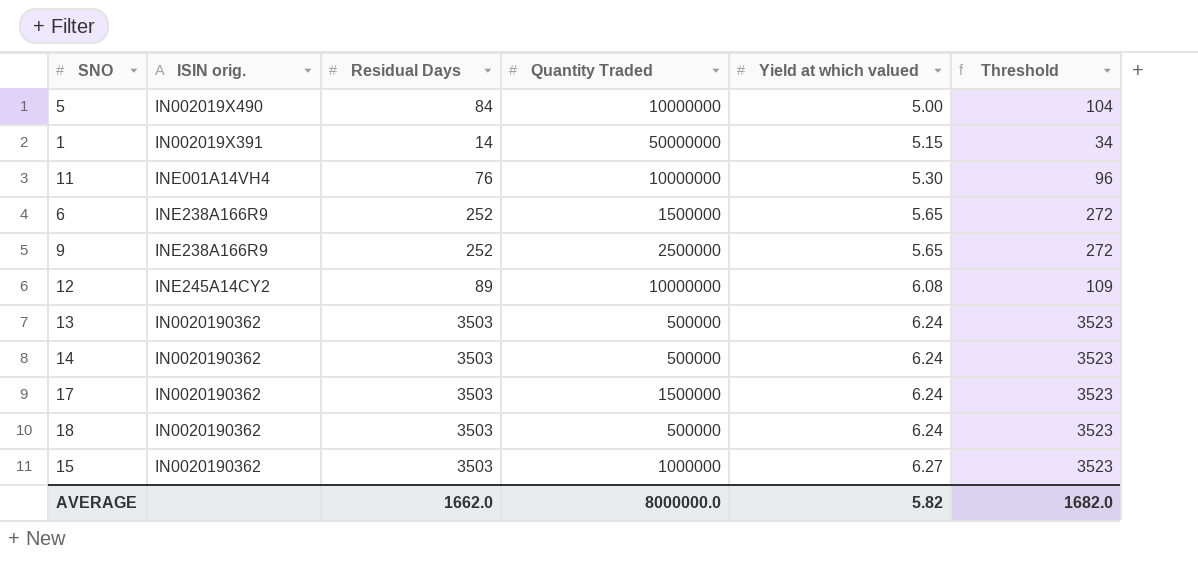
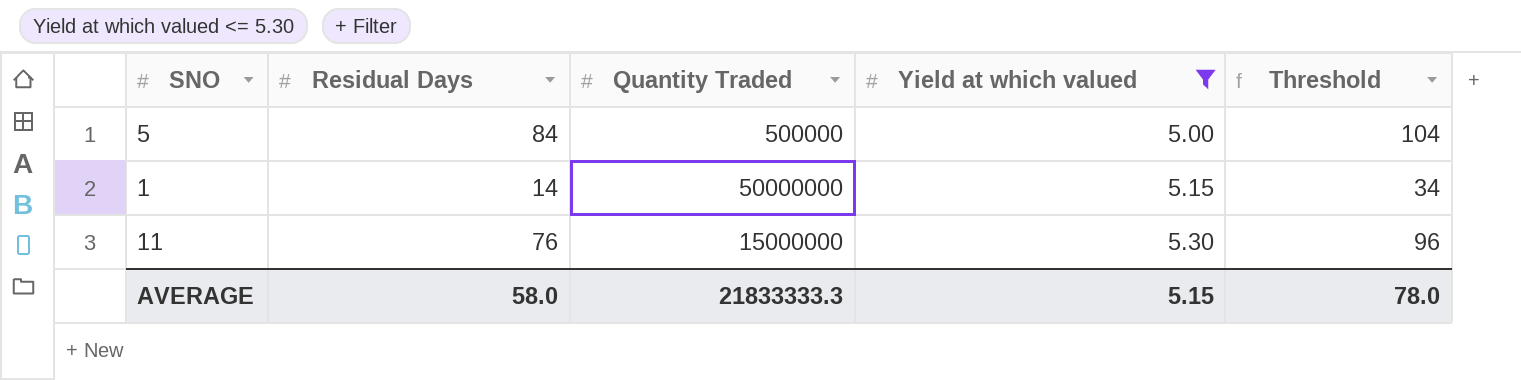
filter: none -> Yield at which valued <= 5.30
column ISIN orig. | position: 2 -> none
5 | Quantity Traded: 10000000 -> 500000
11 | Quantity Traded: 10000000 -> 15000000
AVERAGE | Residual Days: 1662.0 -> 58.0
AVERAGE | Quantity Traded: 8000000.0 -> 21833333.3
AVERAGE | Yield at which valued: 5.82 -> 5.15
AVERAGE | Threshold: 1682.0 -> 78.0

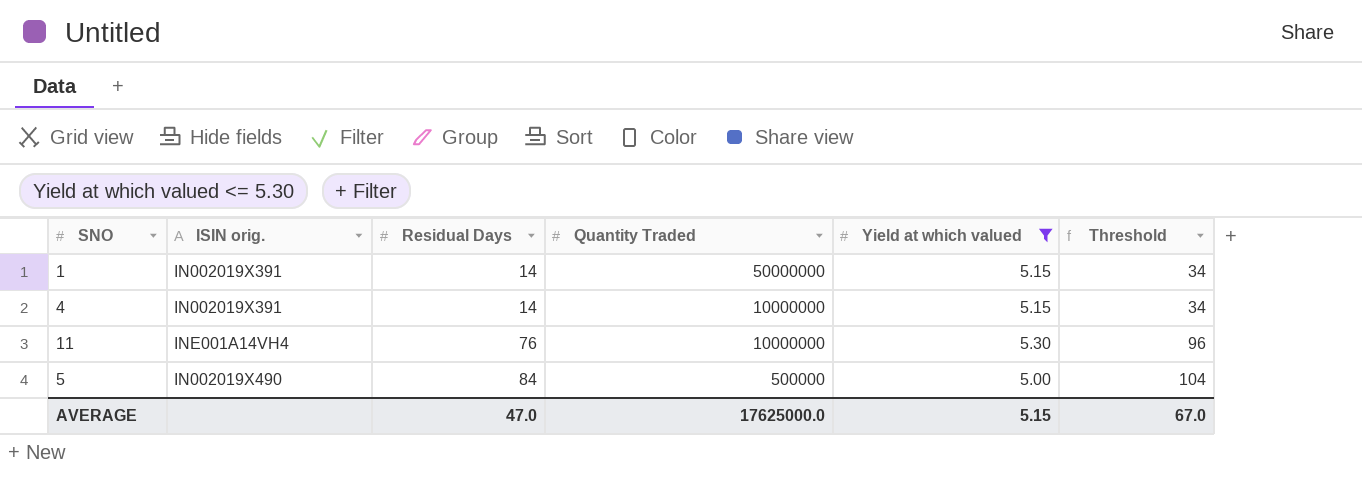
row order: Yield at which valued ascending -> Residual Days ascending
column ISIN orig. | position: none -> 2
row 4: none -> IN002019X391 | 14 | 10000000 | 5.15 | 34
11 | Quantity Traded: 15000000 -> 10000000
AVERAGE | Residual Days: 58.0 -> 47.0
AVERAGE | Quantity Traded: 21833333.3 -> 17625000.0
AVERAGE | Threshold: 78.0 -> 67.0

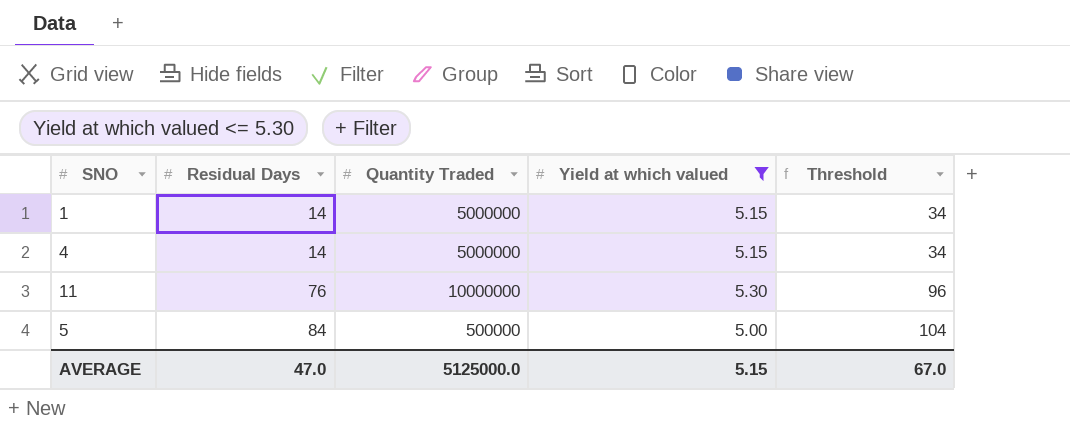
column ISIN orig. | position: 2 -> none
1 | Quantity Traded: 50000000 -> 5000000
4 | Quantity Traded: 10000000 -> 5000000
AVERAGE | Quantity Traded: 17625000.0 -> 5125000.0

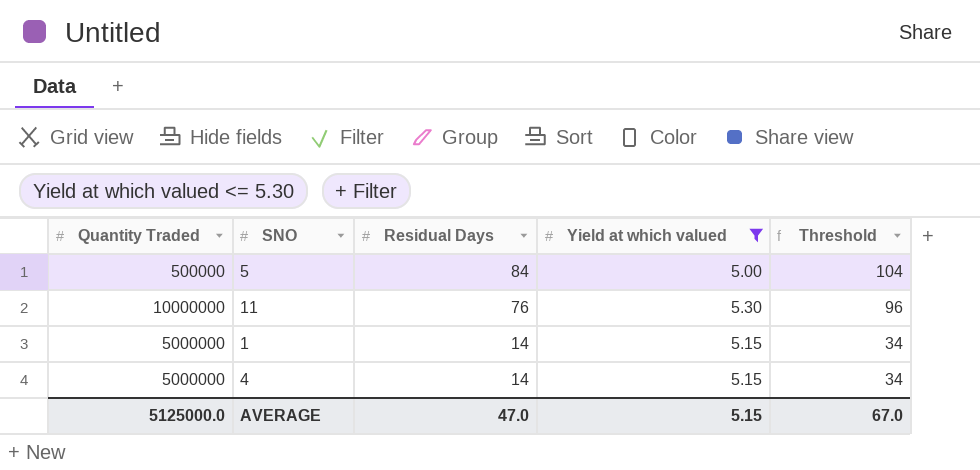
row order: Residual Days ascending -> Residual Days descending
column Quantity Traded | position: 3 -> 1

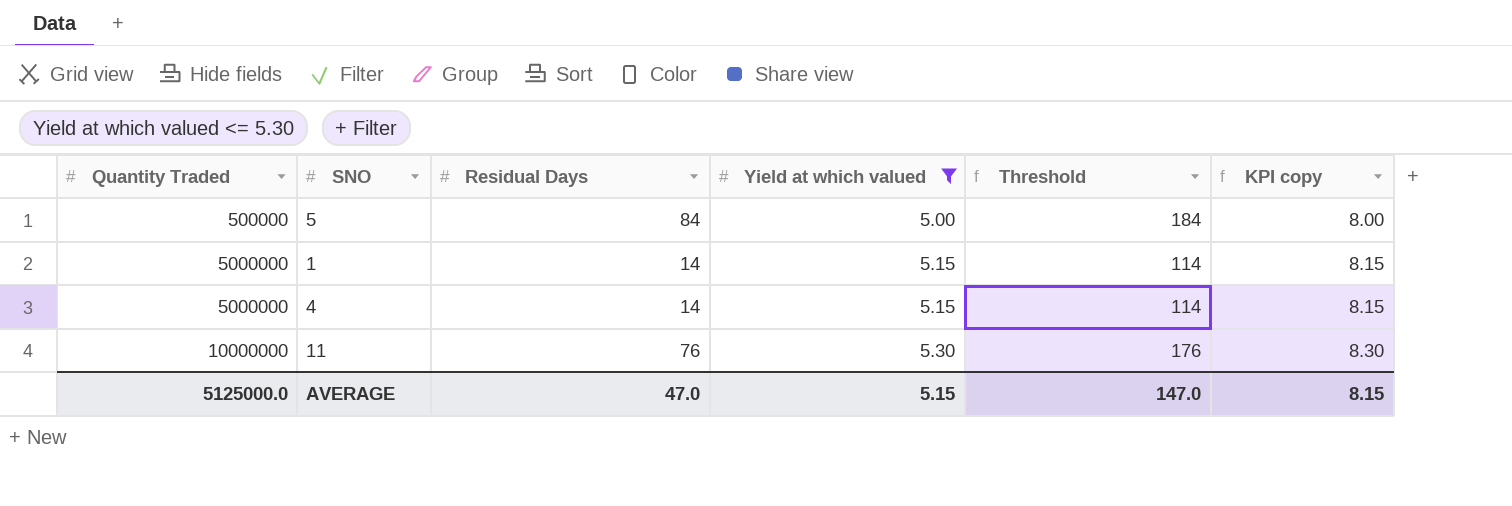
row order: Residual Days descending -> Quantity Traded ascending
column Threshold | formula: [Residual Days] + 20 -> [Residual Days] + 100
column KPI copy | formula: none -> [Yield at which valued] + 3
AVERAGE | Threshold: 67.0 -> 147.0

